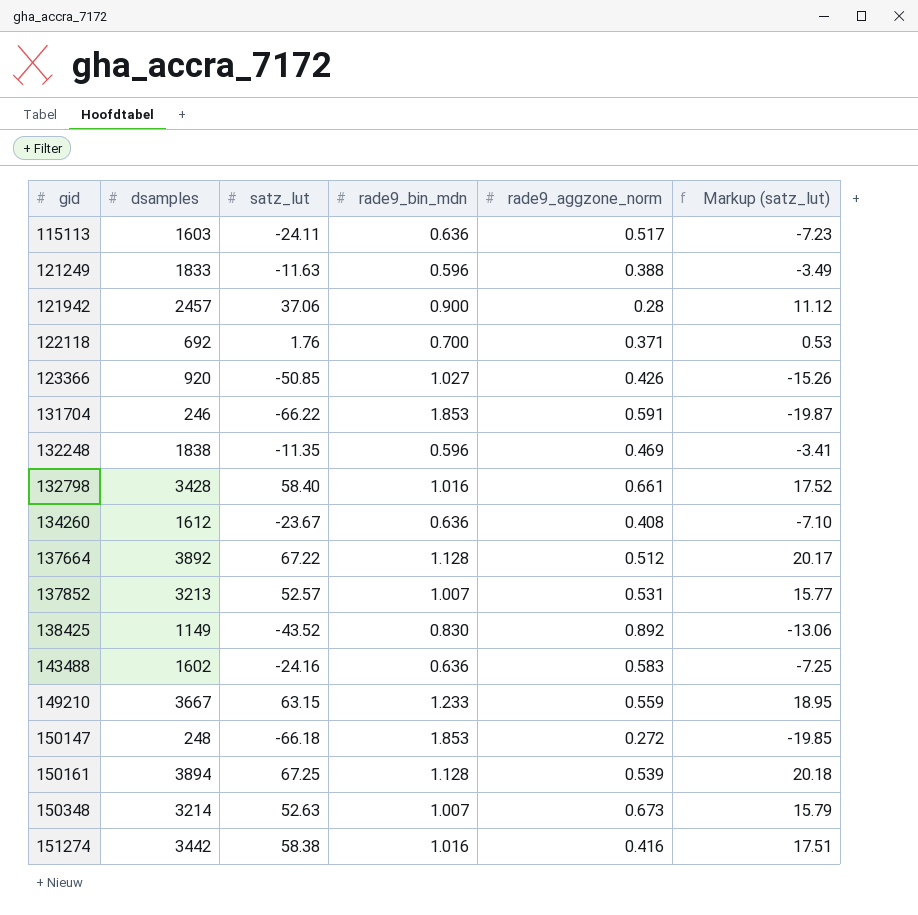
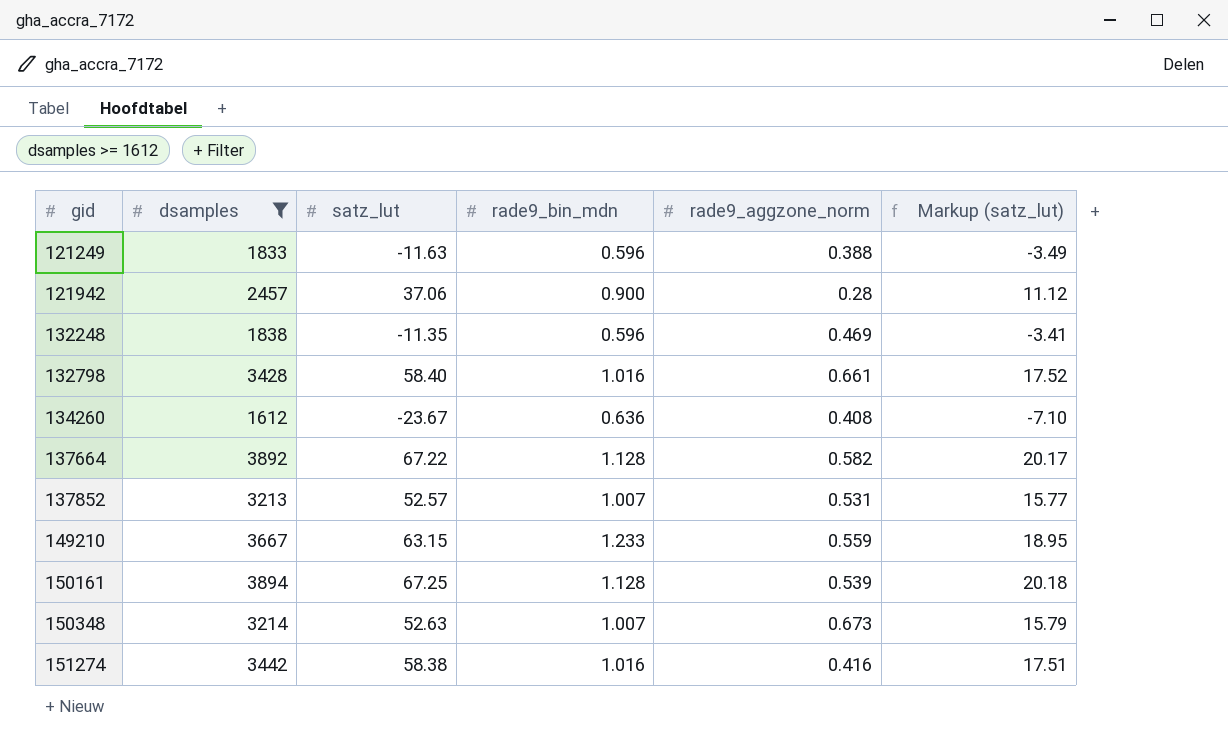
filter: none -> dsamples >= 1612
137664 | rade9_aggzone_norm: 0.512 -> 0.582

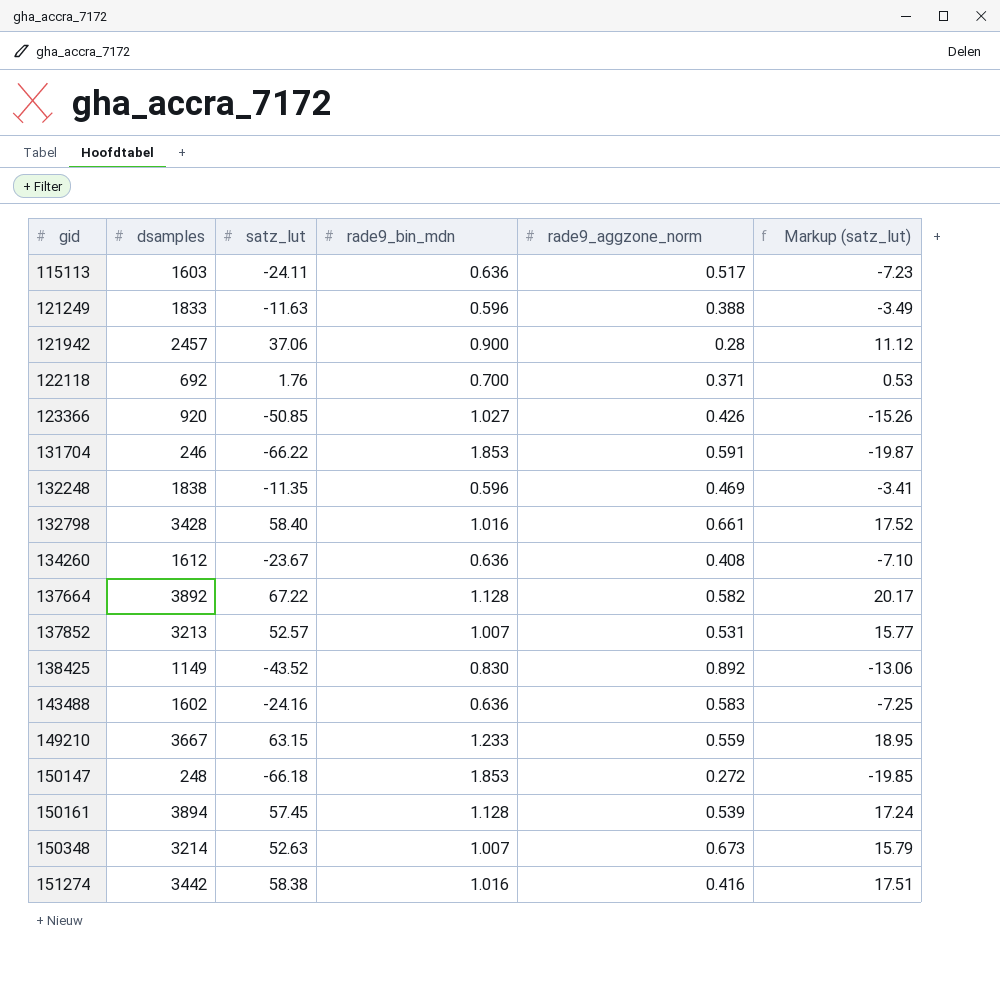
filter: dsamples >= 1612 -> none
150161 | satz_lut: 67.25 -> 57.45
150161 | Markup (satz_lut): 20.18 -> 17.24

